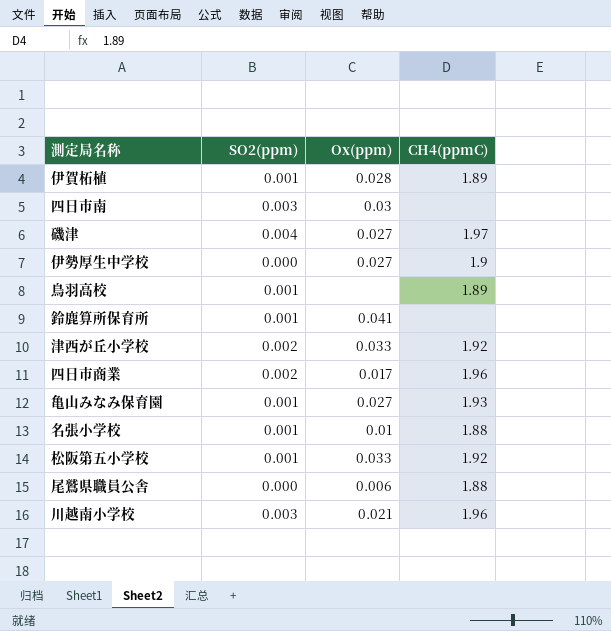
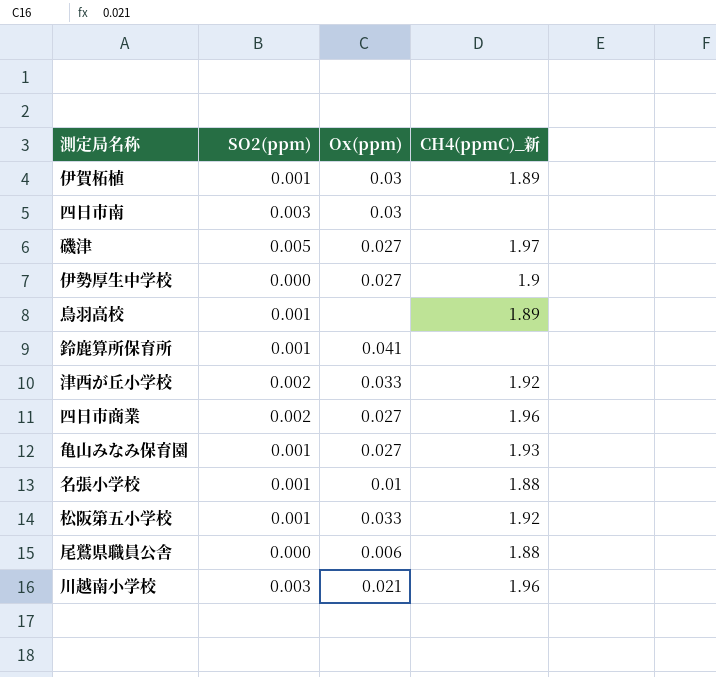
column name: CH4(ppmC) -> CH4(ppmC)_新
伊賀柘植 | Ox(ppm): 0.028 -> 0.03
磯津 | SO2(ppm): 0.004 -> 0.005
四日市商業 | Ox(ppm): 0.017 -> 0.027

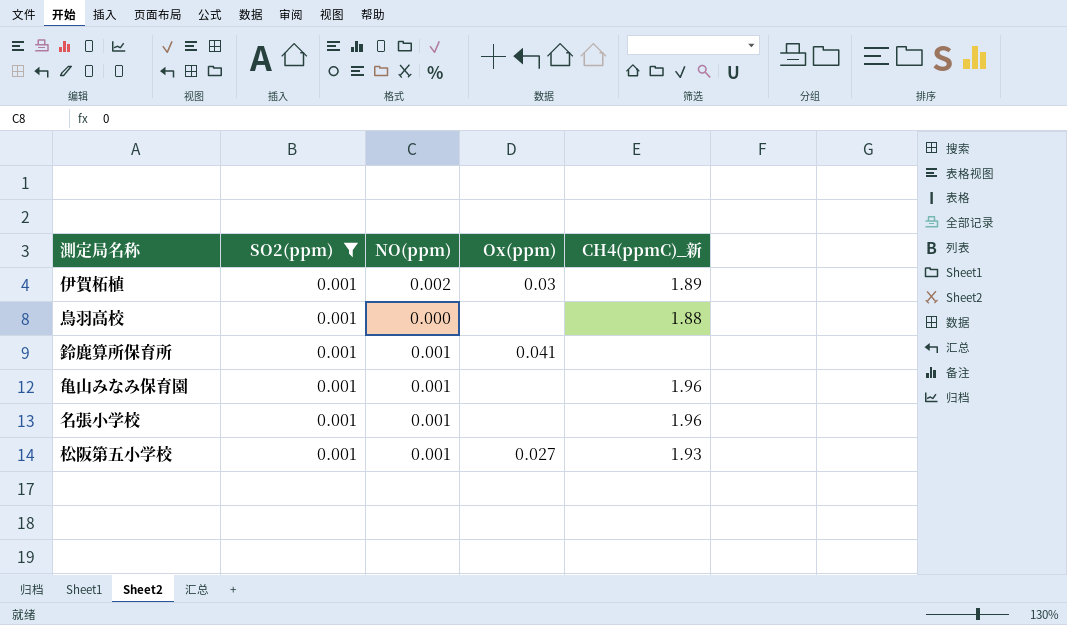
filter: none -> SO2(ppm) = 0.001
column NO(ppm) | position: none -> 3
鳥羽高校 | CH4(ppmC)_新: 1.89 -> 1.88
亀山みなみ保育園 | Ox(ppm): 0.027 -> none
亀山みなみ保育園 | CH4(ppmC)_新: 1.93 -> 1.96
名張小学校 | Ox(ppm): 0.01 -> none
名張小学校 | CH4(ppmC)_新: 1.88 -> 1.96
松阪第五小学校 | Ox(ppm): 0.033 -> 0.027
松阪第五小学校 | CH4(ppmC)_新: 1.92 -> 1.93

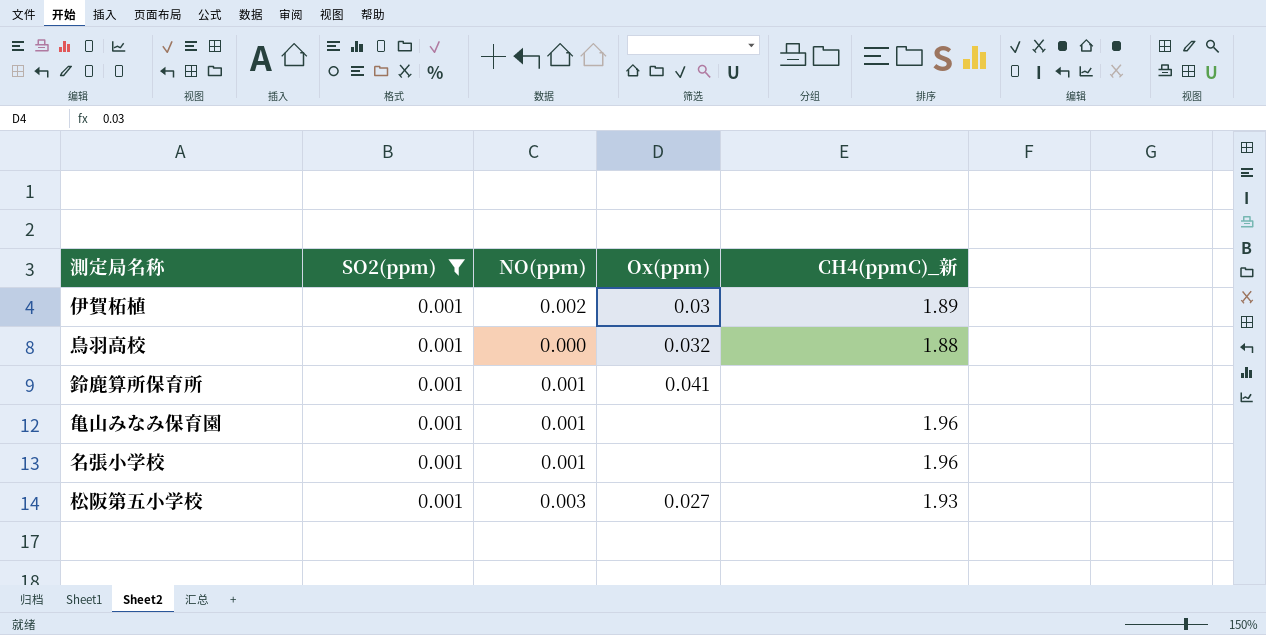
鳥羽高校 | Ox(ppm): none -> 0.032
松阪第五小学校 | NO(ppm): 0.001 -> 0.003

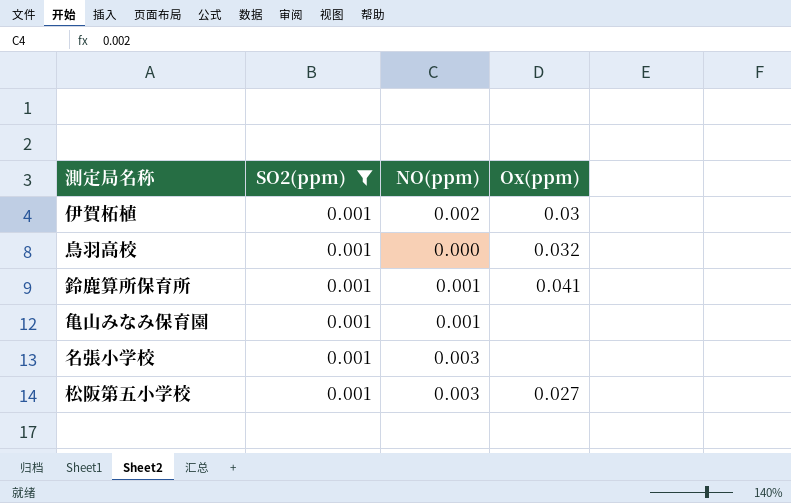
column CH4(ppmC)_新 | position: 5 -> none
名張小学校 | NO(ppm): 0.001 -> 0.003

